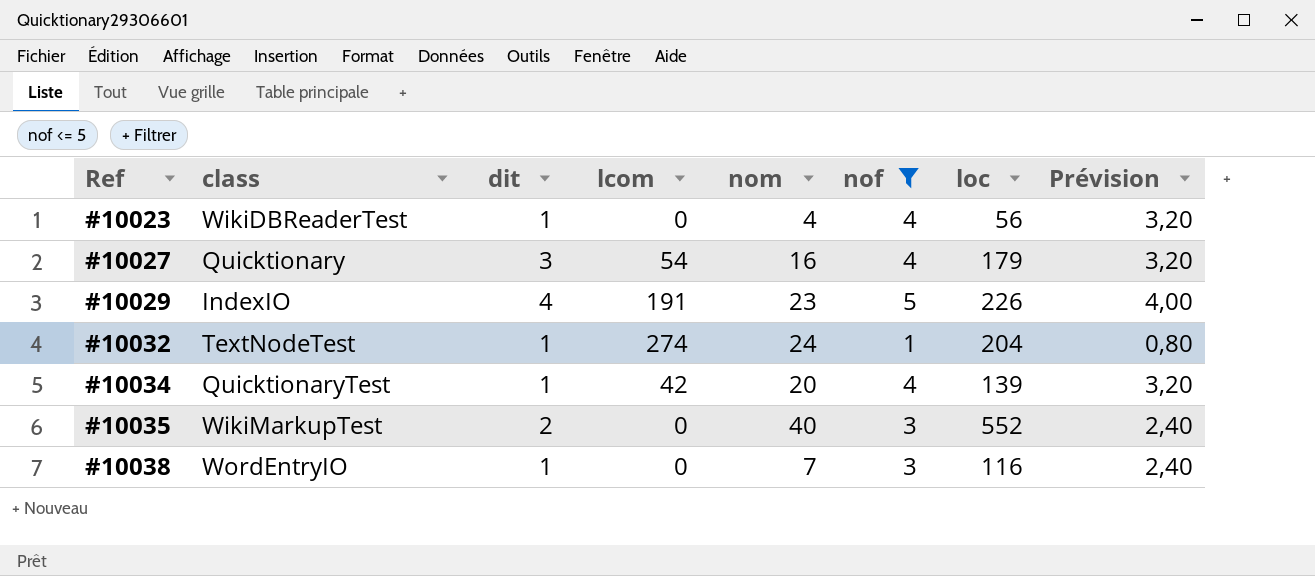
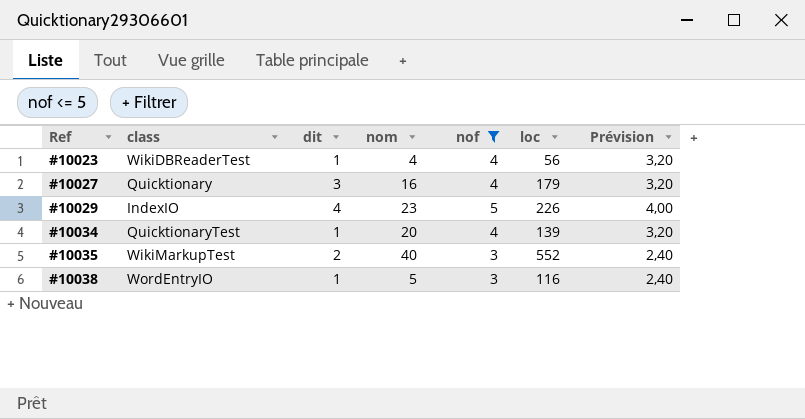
column lcom | position: 4 -> none
row #10032: TextNodeTest | 1 | 274 | 24 | 1 | 204 | 0,80 -> none
#10038 | nom: 7 -> 5

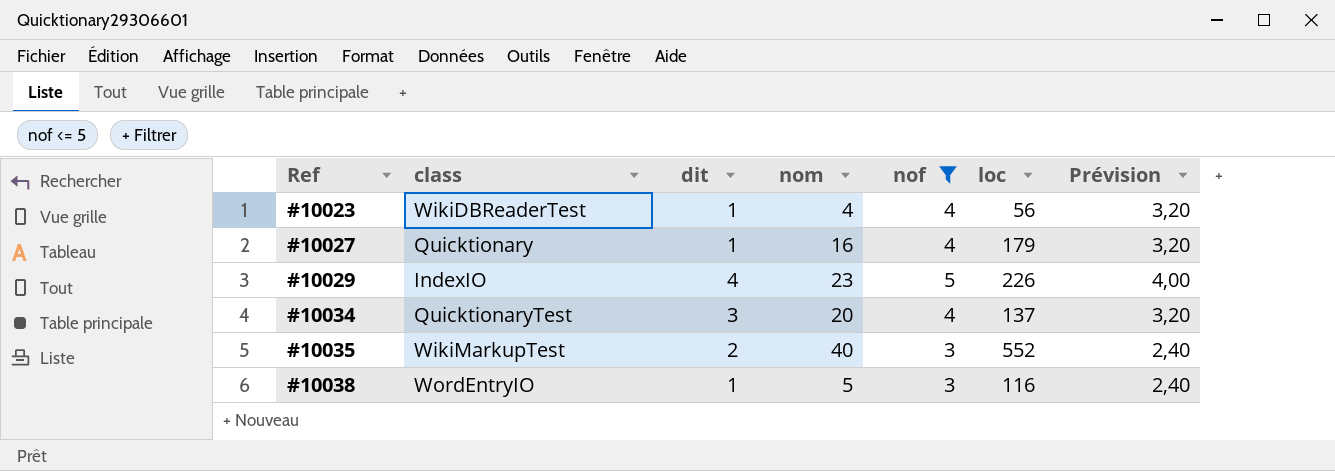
#10027 | dit: 3 -> 1
#10034 | dit: 1 -> 3
#10034 | loc: 139 -> 137

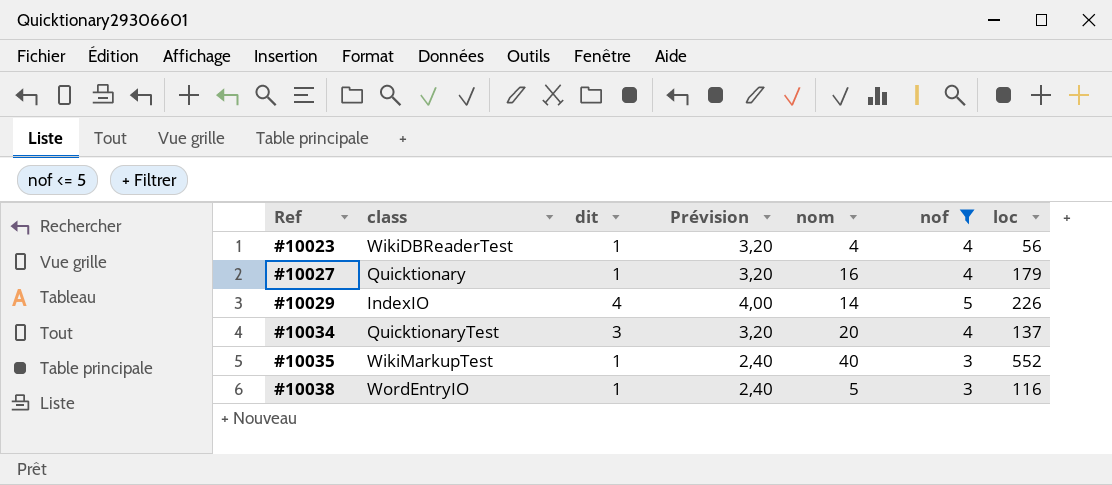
column Prévision | position: 7 -> 4
#10029 | nom: 23 -> 14
#10035 | dit: 2 -> 1

